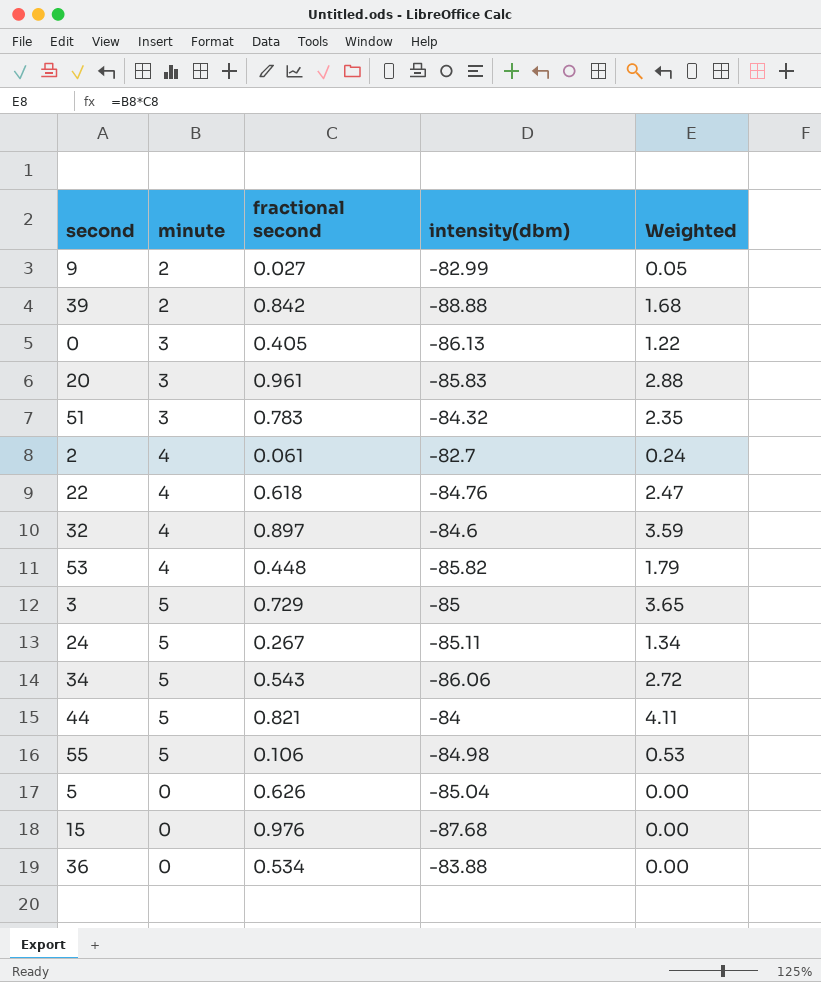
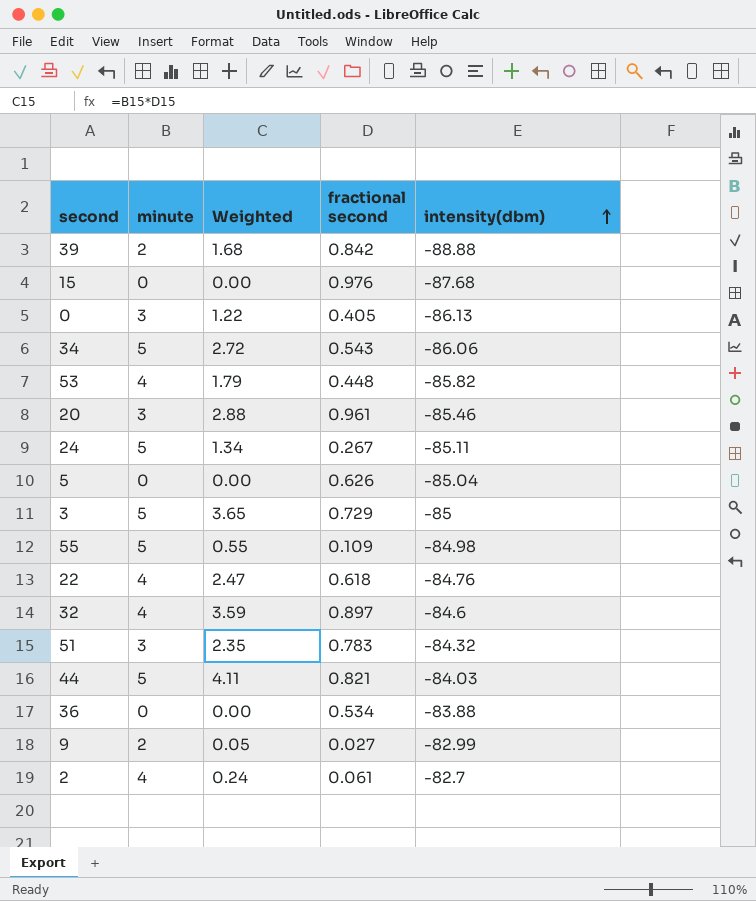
row order: none -> intensity(dbm) ascending
column Weighted | position: 5 -> 3
20 | intensity(dbm): -85.83 -> -85.46
55 | Weighted: 0.53 -> 0.55
55 | fractional second: 0.106 -> 0.109
44 | intensity(dbm): -84 -> -84.03

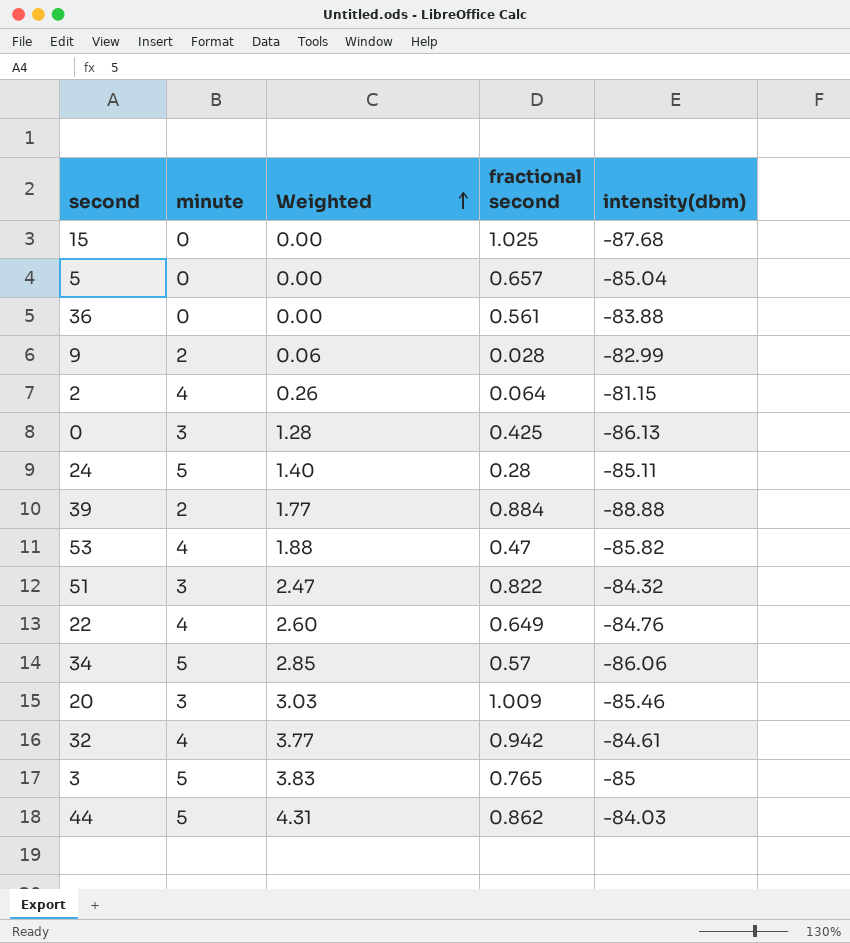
row order: intensity(dbm) ascending -> Weighted ascending
row 55: 5 | 0.55 | 0.109 | -84.98 -> none
15 | fractional second: 0.976 -> 1.025
5 | fractional second: 0.626 -> 0.657
36 | fractional second: 0.534 -> 0.561
9 | Weighted: 0.05 -> 0.06
9 | fractional second: 0.027 -> 0.028
2 | Weighted: 0.24 -> 0.26
2 | fractional second: 0.061 -> 0.064
2 | intensity(dbm): -82.7 -> -81.15
0 | Weighted: 1.22 -> 1.28
0 | fractional second: 0.405 -> 0.425
24 | Weighted: 1.34 -> 1.40
24 | fractional second: 0.267 -> 0.28
39 | Weighted: 1.68 -> 1.77
39 | fractional second: 0.842 -> 0.884
53 | Weighted: 1.79 -> 1.88
53 | fractional second: 0.448 -> 0.47
51 | Weighted: 2.35 -> 2.47
51 | fractional second: 0.783 -> 0.822
22 | Weighted: 2.47 -> 2.60
22 | fractional second: 0.618 -> 0.649
34 | Weighted: 2.72 -> 2.85
34 | fractional second: 0.543 -> 0.57
20 | Weighted: 2.88 -> 3.03
20 | fractional second: 0.961 -> 1.009
32 | Weighted: 3.59 -> 3.77
32 | fractional second: 0.897 -> 0.942
32 | intensity(dbm): -84.6 -> -84.61
3 | Weighted: 3.65 -> 3.83
3 | fractional second: 0.729 -> 0.765
44 | Weighted: 4.11 -> 4.31
44 | fractional second: 0.821 -> 0.862

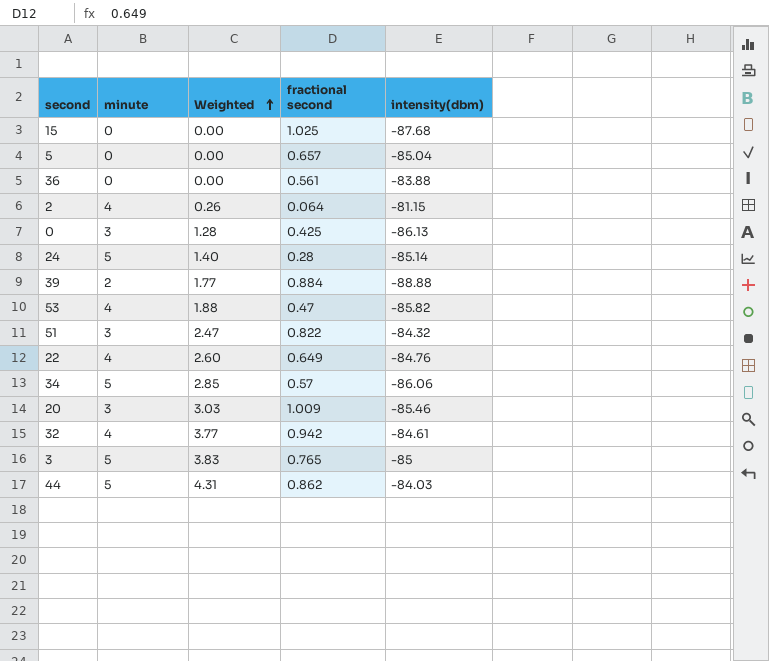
row 9: 2 | 0.06 | 0.028 | -82.99 -> none
24 | intensity(dbm): -85.11 -> -85.14

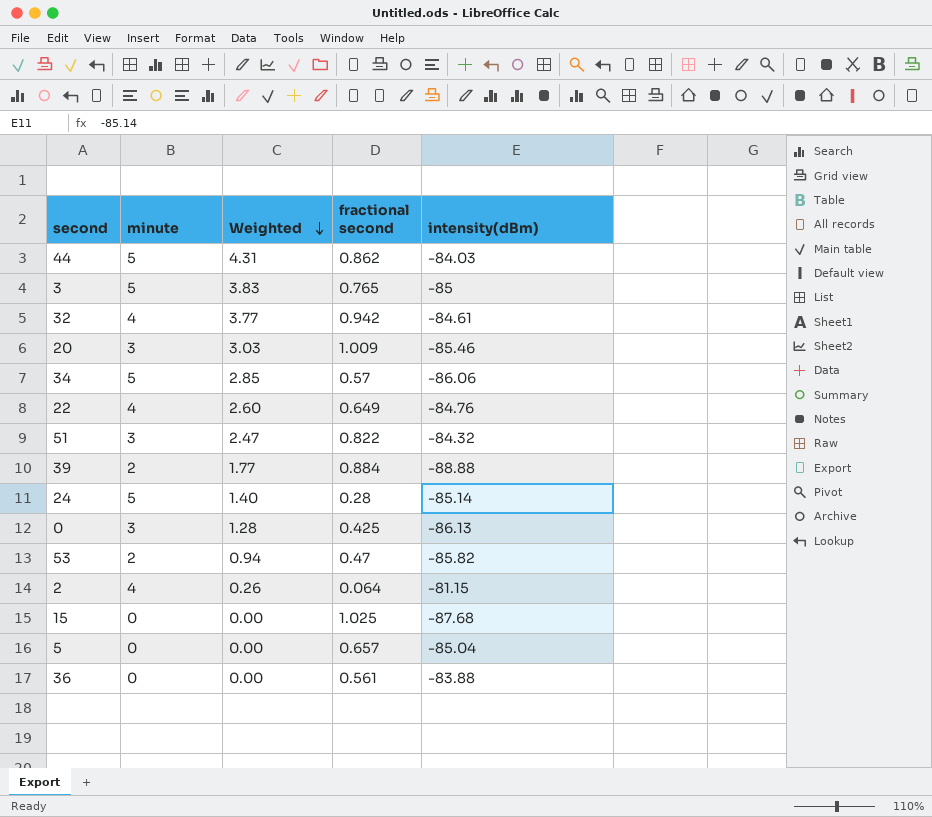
row order: Weighted ascending -> Weighted descending
column name: intensity(dbm) -> intensity(dBm)
53 | minute: 4 -> 2
53 | Weighted: 1.88 -> 0.94

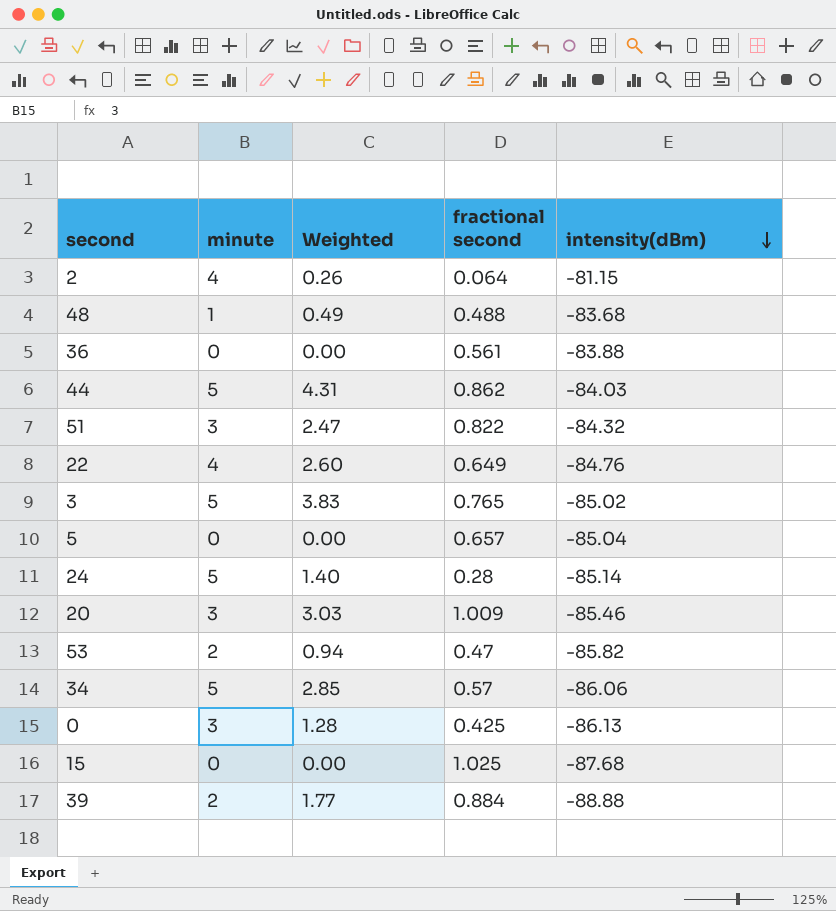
row order: Weighted descending -> intensity(dBm) descending
row 32: 4 | 3.77 | 0.942 | -84.61 -> none
row 48: none -> 1 | 0.49 | 0.488 | -83.68
3 | intensity(dBm): -85 -> -85.02

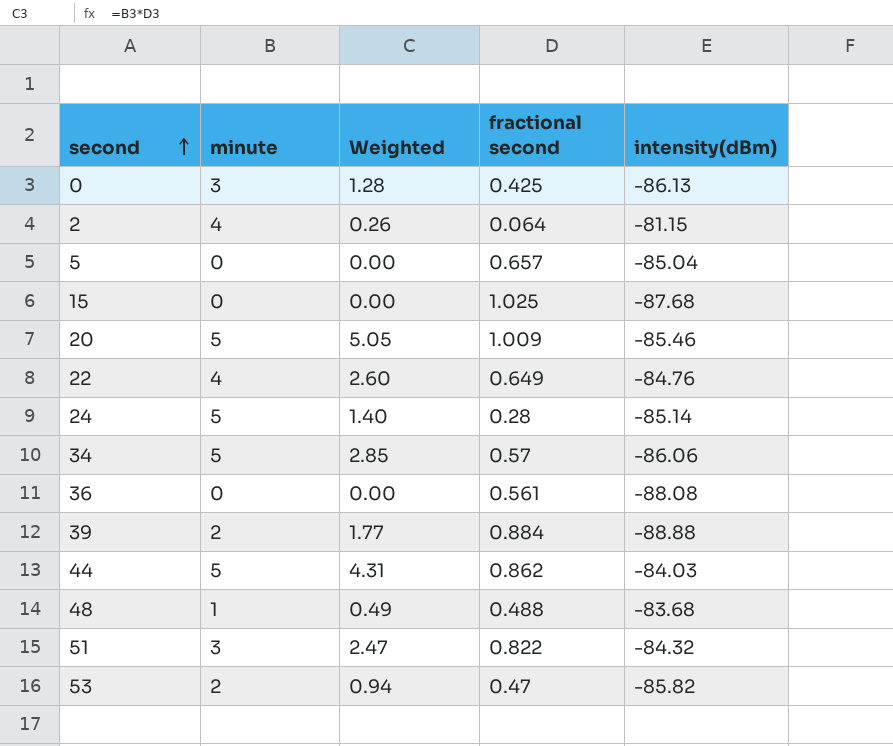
row order: intensity(dBm) descending -> second ascending
row 3: 5 | 3.83 | 0.765 | -85.02 -> none
20 | minute: 3 -> 5
20 | Weighted: 3.03 -> 5.05
36 | intensity(dBm): -83.88 -> -88.08

